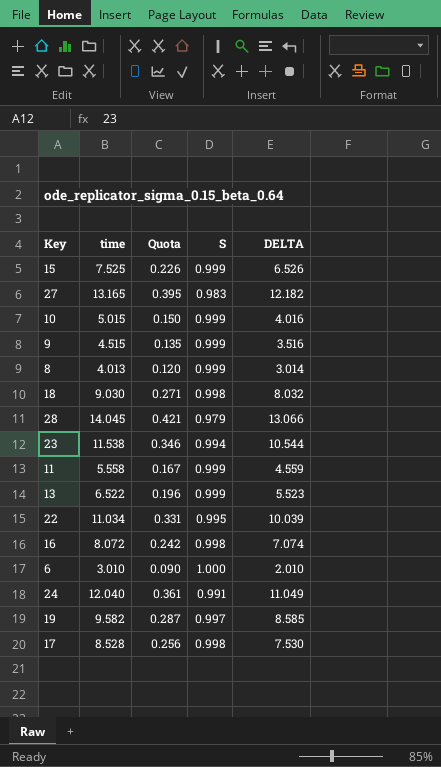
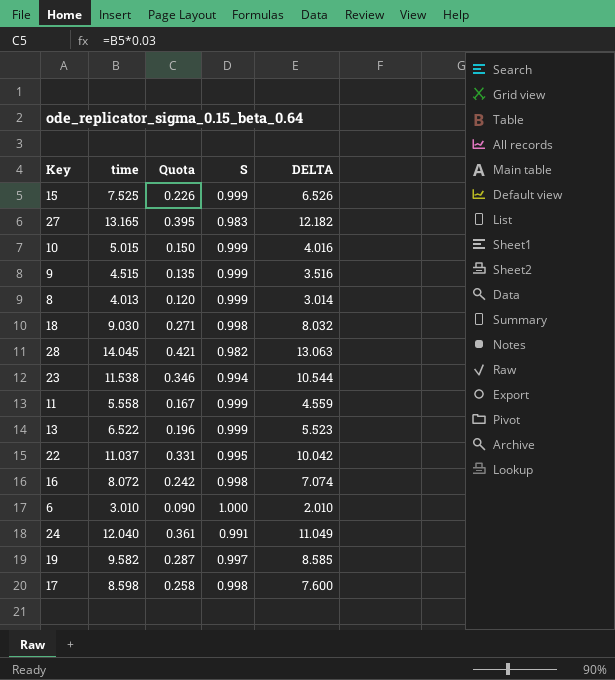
28 | S: 0.979 -> 0.982
28 | DELTA: 13.066 -> 13.063
22 | time: 11.034 -> 11.037
22 | DELTA: 10.039 -> 10.042
17 | time: 8.528 -> 8.598
17 | Quota: 0.256 -> 0.258
17 | DELTA: 7.530 -> 7.600

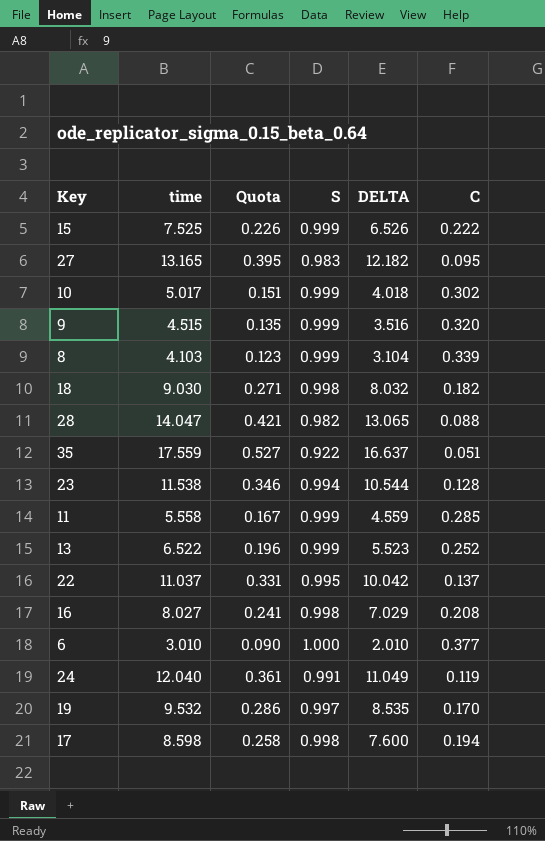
column C | position: none -> 6
10 | time: 5.015 -> 5.017
10 | Quota: 0.150 -> 0.151
10 | DELTA: 4.016 -> 4.018
8 | time: 4.013 -> 4.103
8 | Quota: 0.120 -> 0.123
8 | DELTA: 3.014 -> 3.104
28 | time: 14.045 -> 14.047
28 | DELTA: 13.063 -> 13.065
row 35: none -> 17.559 | 0.527 | 0.922 | 16.637 | 0.051
16 | time: 8.072 -> 8.027
16 | Quota: 0.242 -> 0.241
16 | DELTA: 7.074 -> 7.029
19 | time: 9.582 -> 9.532
19 | Quota: 0.287 -> 0.286
19 | DELTA: 8.585 -> 8.535

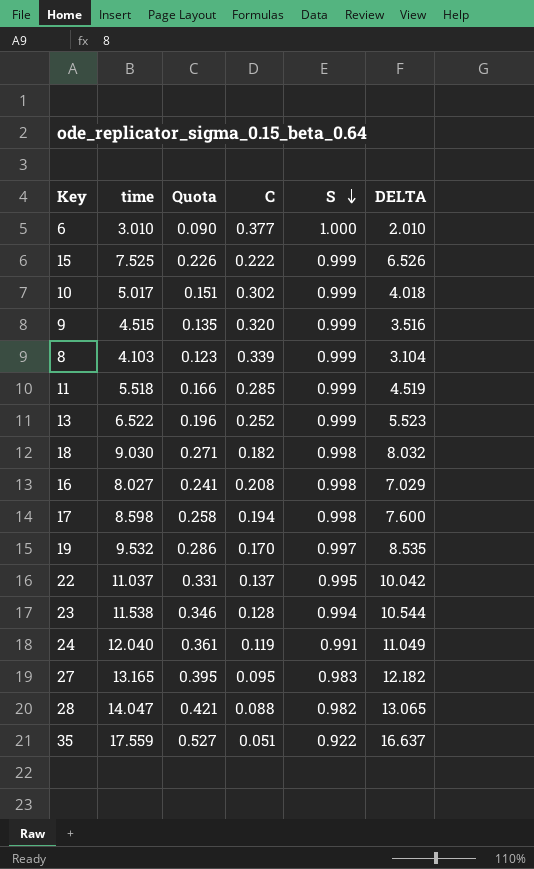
row order: none -> S descending
column C | position: 6 -> 4
11 | time: 5.558 -> 5.518
11 | Quota: 0.167 -> 0.166
11 | DELTA: 4.559 -> 4.519

